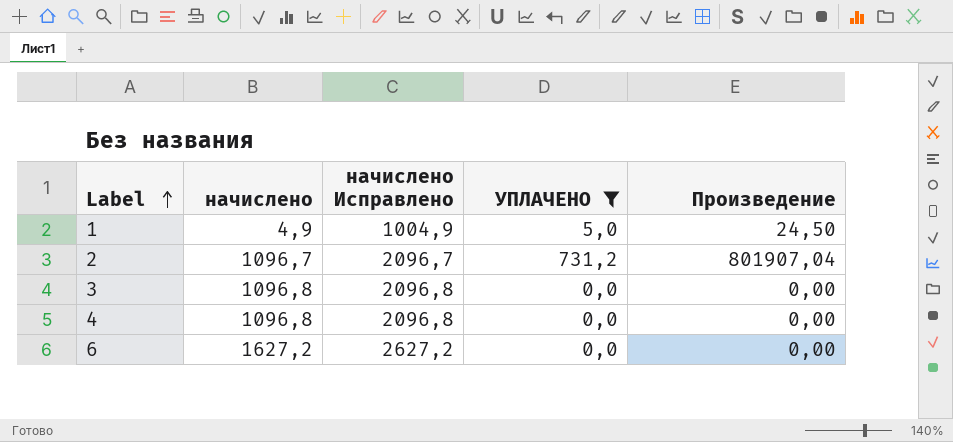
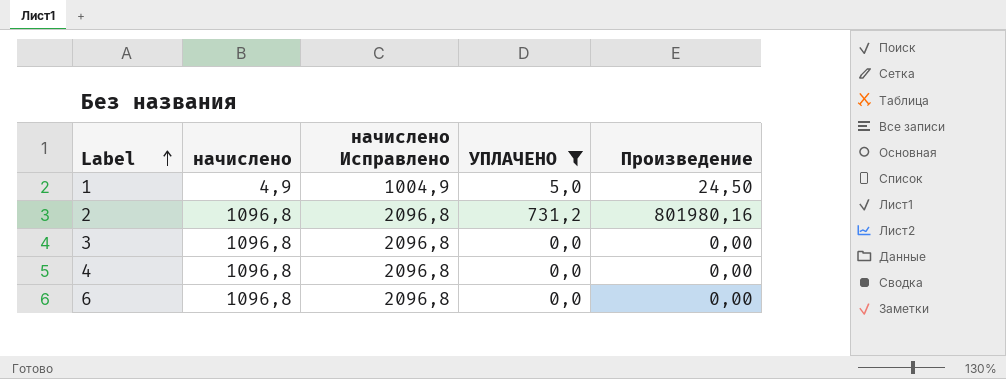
2 | начислено: 1096,7 -> 1096,8
2 | начислено Исправлено: 2096,7 -> 2096,8
2 | Произведение: 801907,04 -> 801980,16
6 | начислено: 1627,2 -> 1096,8
6 | начислено Исправлено: 2627,2 -> 2096,8

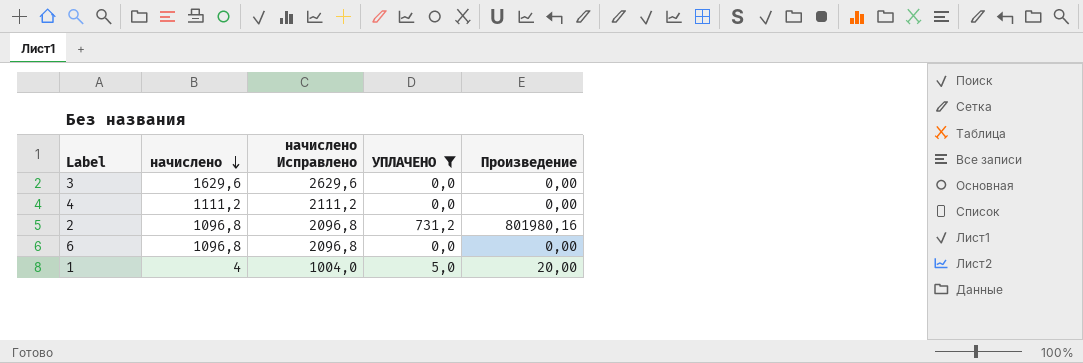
row order: Label ascending -> начислено descending
3 | начислено: 1096,8 -> 1629,6
3 | начислено Исправлено: 2096,8 -> 2629,6
4 | начислено: 1096,8 -> 1111,2
4 | начислено Исправлено: 2096,8 -> 2111,2
1 | начислено: 4,9 -> 4
1 | начислено Исправлено: 1004,9 -> 1004,0
1 | Произведение: 24,50 -> 20,00

